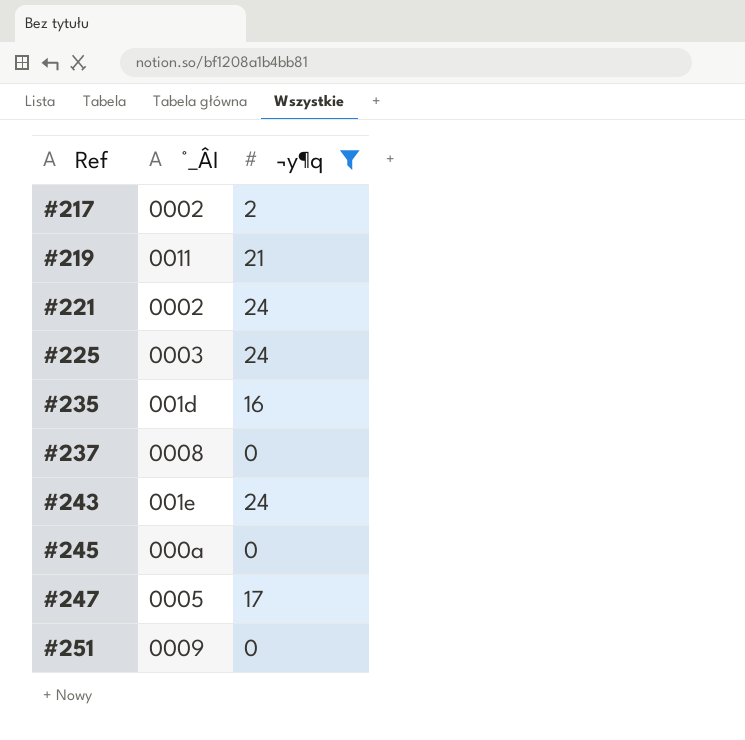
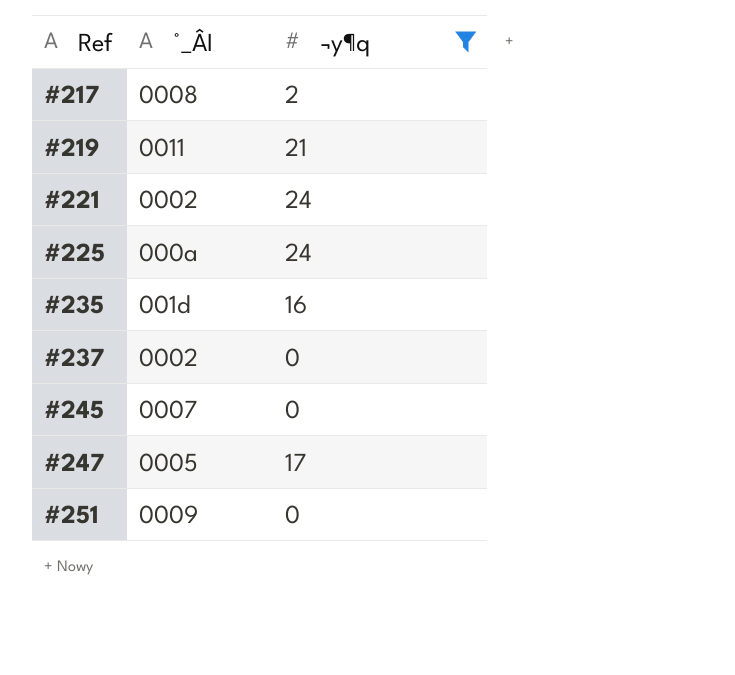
row #243: 001e | 24 -> none
#217 | °_ÂI: 0002 -> 0008
#225 | °_ÂI: 0003 -> 000a
#237 | °_ÂI: 0008 -> 0002
#245 | °_ÂI: 000a -> 0007

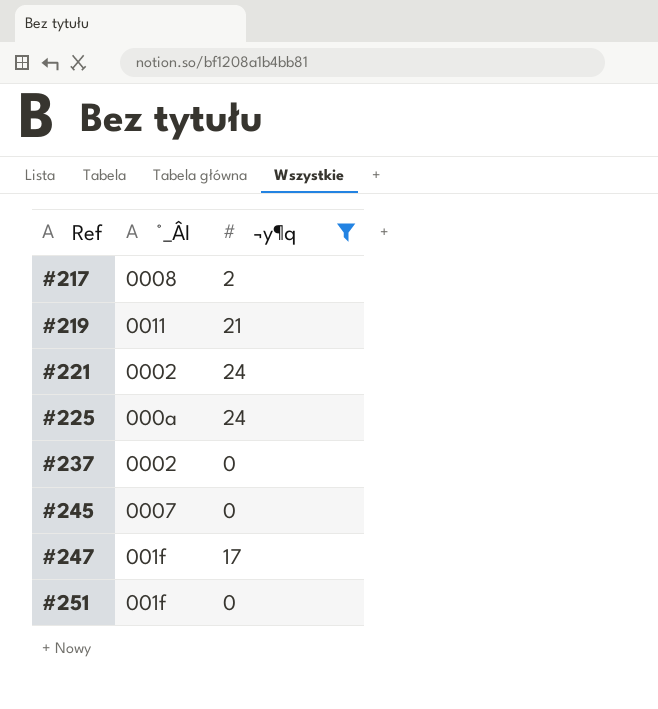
row #235: 001d | 16 -> none
#247 | °_ÂI: 0005 -> 001f
#251 | °_ÂI: 0009 -> 001f

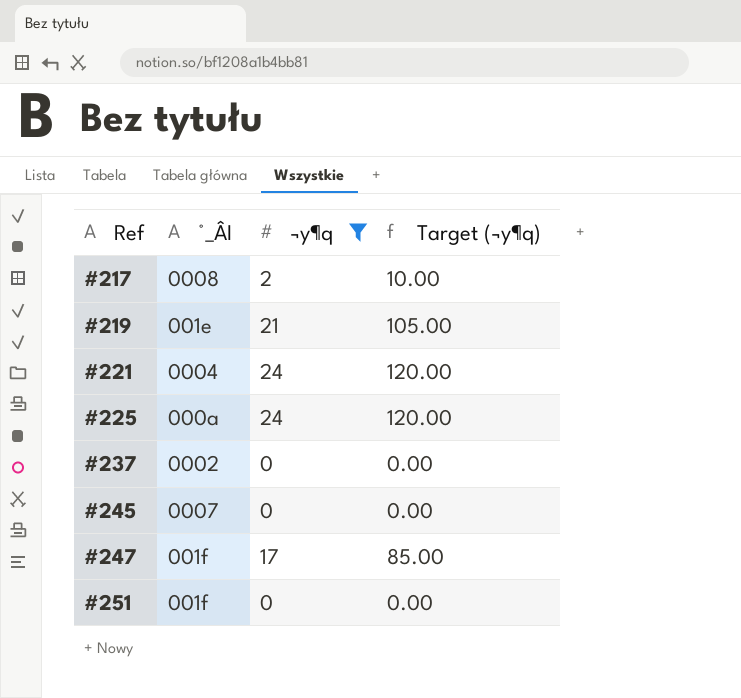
column Target (¬y¶q) | formula: none -> [¬y¶q] * 5
#219 | °_ÂI: 0011 -> 001e
#221 | °_ÂI: 0002 -> 0004

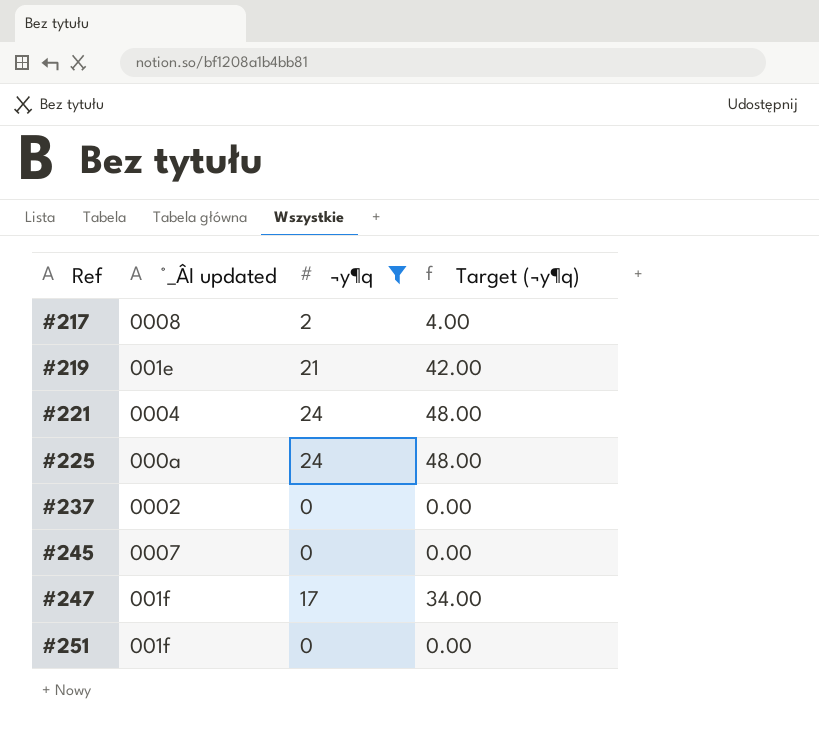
column name: °_ÂI -> °_ÂI updated
column Target (¬y¶q) | formula: [¬y¶q] * 5 -> [¬y¶q] * 2

